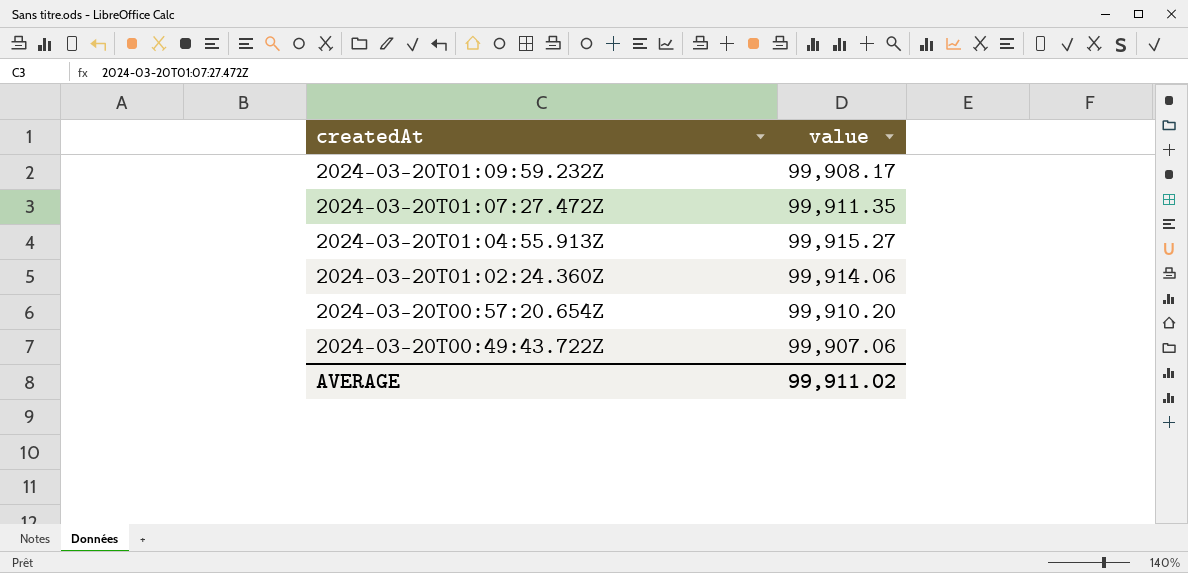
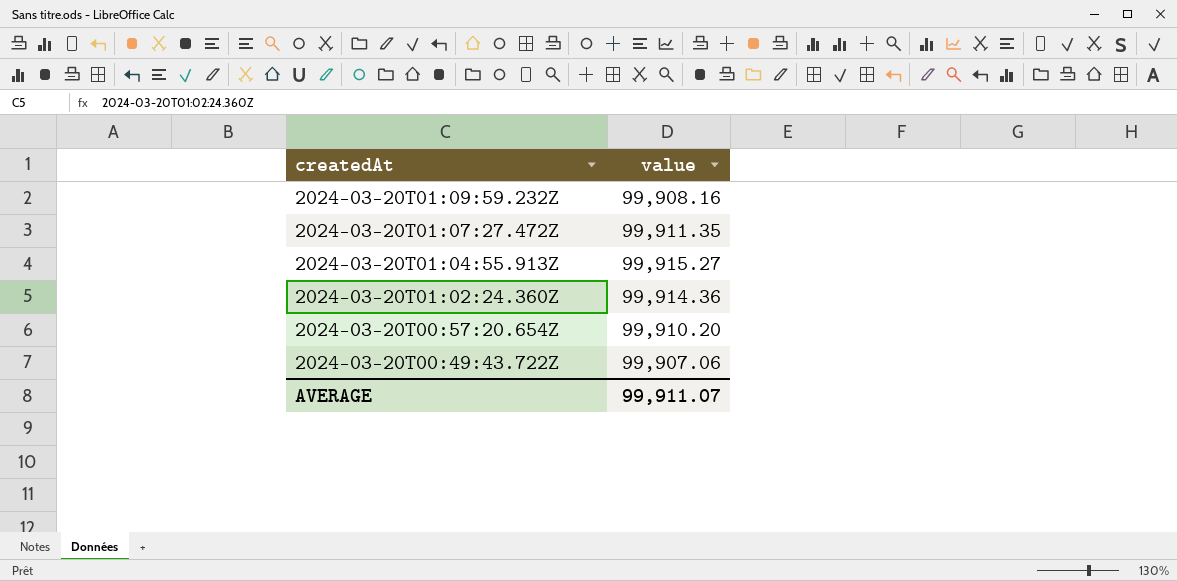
2024-03-20T01:09:59.232Z | value: 99,908.17 -> 99,908.16
2024-03-20T01:02:24.360Z | value: 99,914.06 -> 99,914.36
AVERAGE | value: 99,911.02 -> 99,911.07

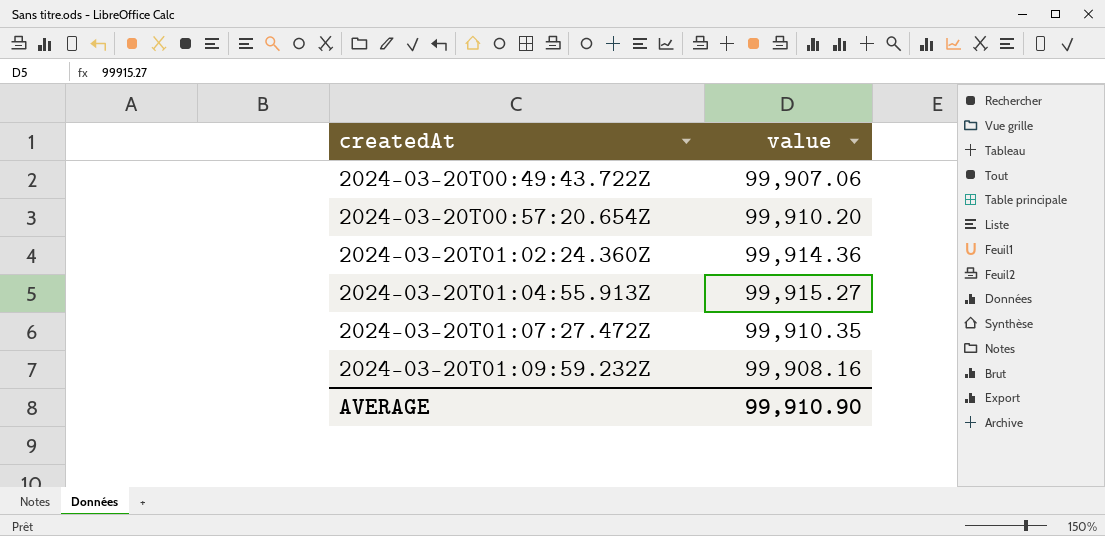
row order: createdAt descending -> createdAt ascending
2024-03-20T01:07:27.472Z | value: 99,911.35 -> 99,910.35
AVERAGE | value: 99,911.07 -> 99,910.90

